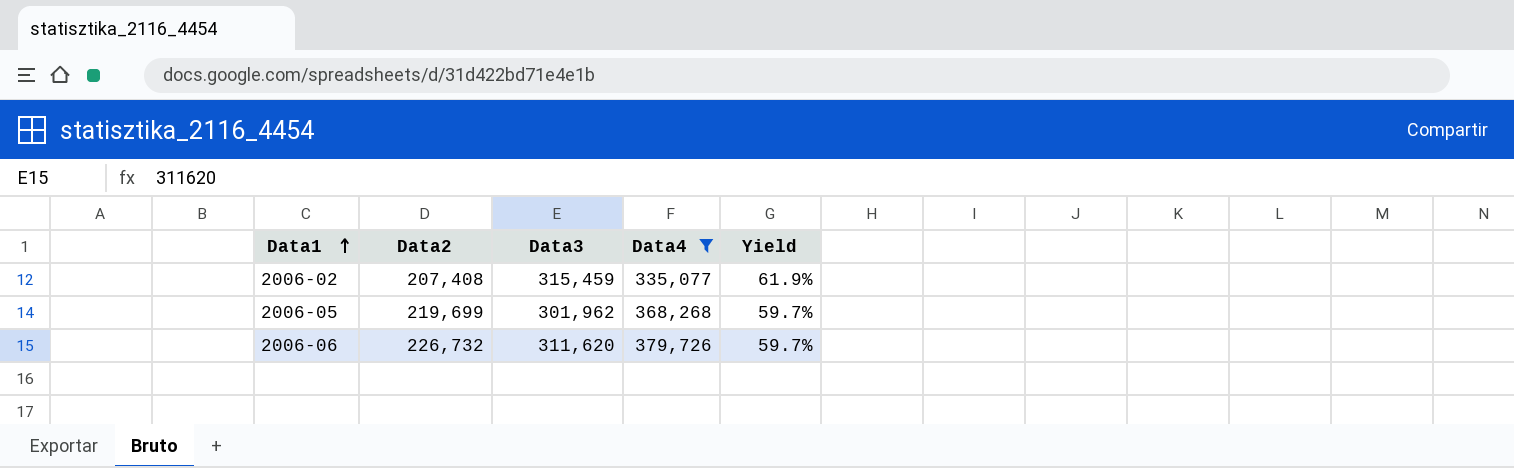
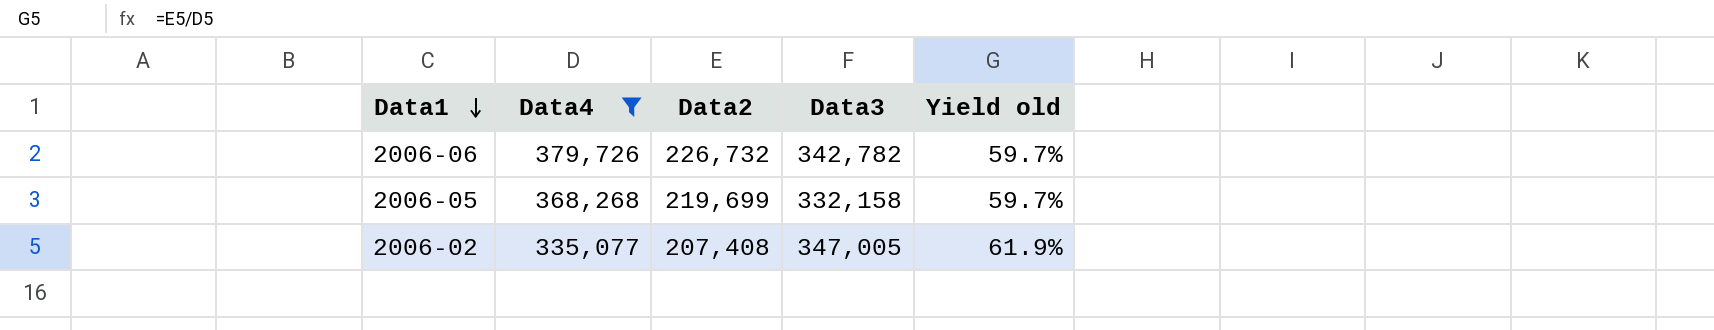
row order: Data1 ascending -> Data1 descending
column Data4 | position: 4 -> 2
column name: Yield -> Yield old
2006-06 | Data3: 311,620 -> 342,782
2006-05 | Data3: 301,962 -> 332,158
2006-02 | Data3: 315,459 -> 347,005

